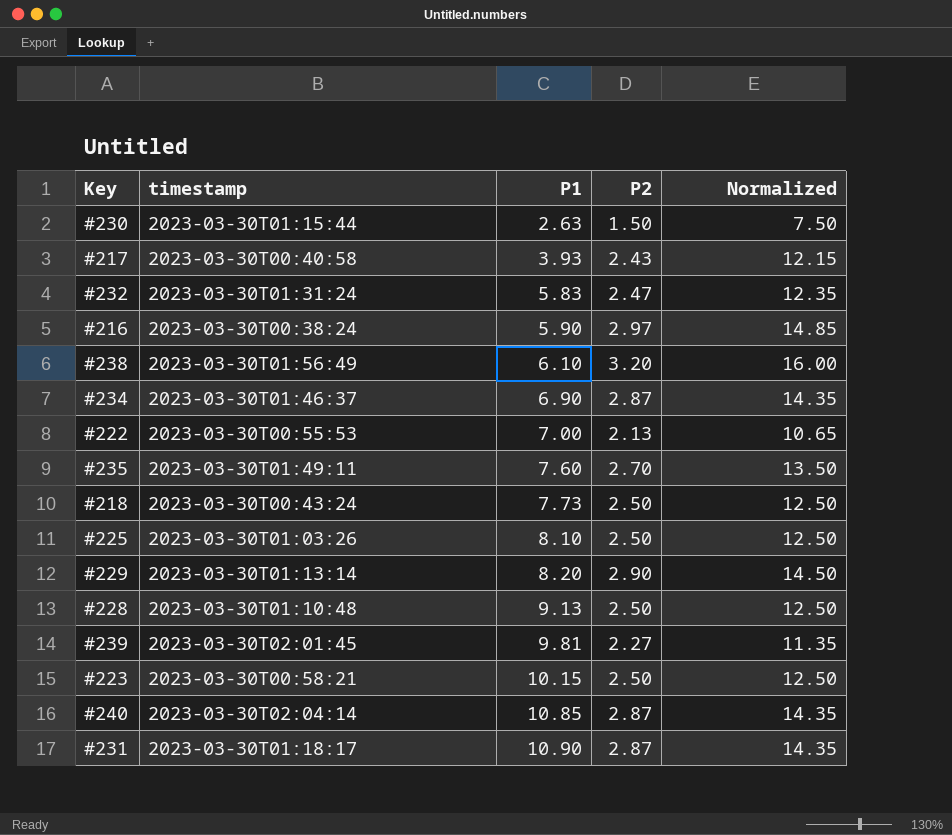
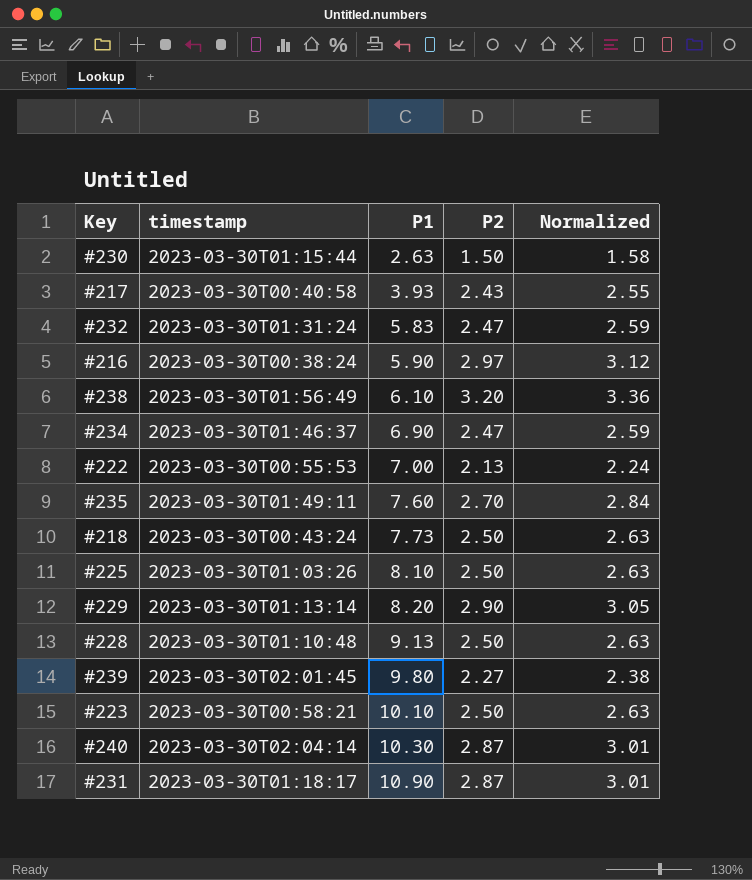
column Normalized | formula: [P2] * 5 -> [P2] * 1.05
#234 | P2: 2.87 -> 2.47
#239 | P1: 9.81 -> 9.80
#223 | P1: 10.15 -> 10.10
#240 | P1: 10.85 -> 10.30

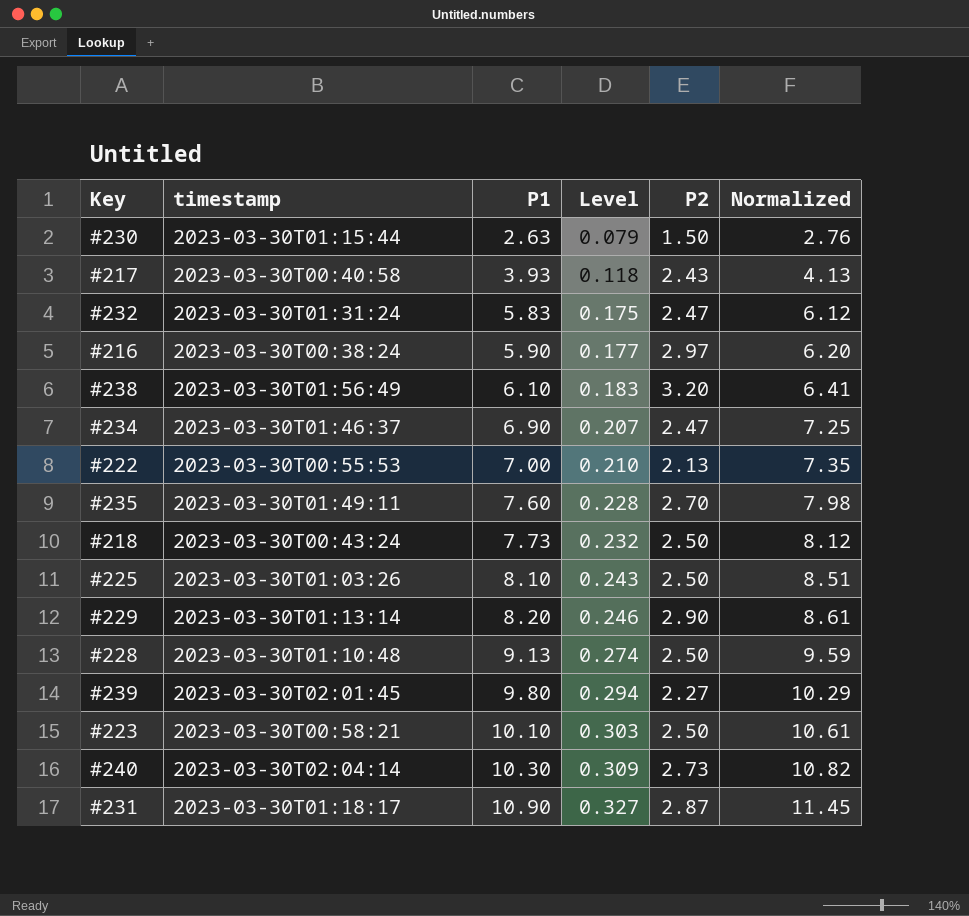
column Level | formula: none -> [P1] * 0.03
column Normalized | formula: [P2] * 1.05 -> [P1] * 1.05
#240 | P2: 2.87 -> 2.73

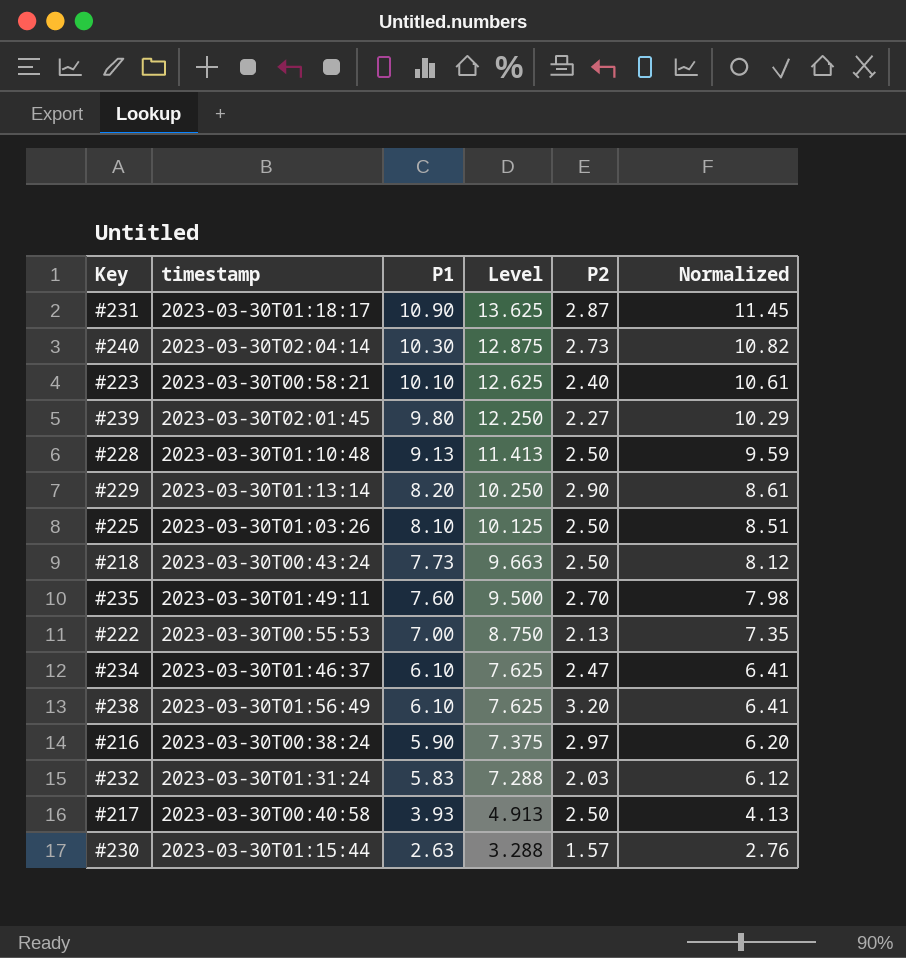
row order: P1 ascending -> P1 descending
column Level | formula: [P1] * 0.03 -> [P1] * 1.25
#223 | P2: 2.50 -> 2.40
#234 | P1: 6.90 -> 6.10
#234 | Normalized: 7.25 -> 6.41
#232 | P2: 2.47 -> 2.03
#217 | P2: 2.43 -> 2.50
#230 | P2: 1.50 -> 1.57

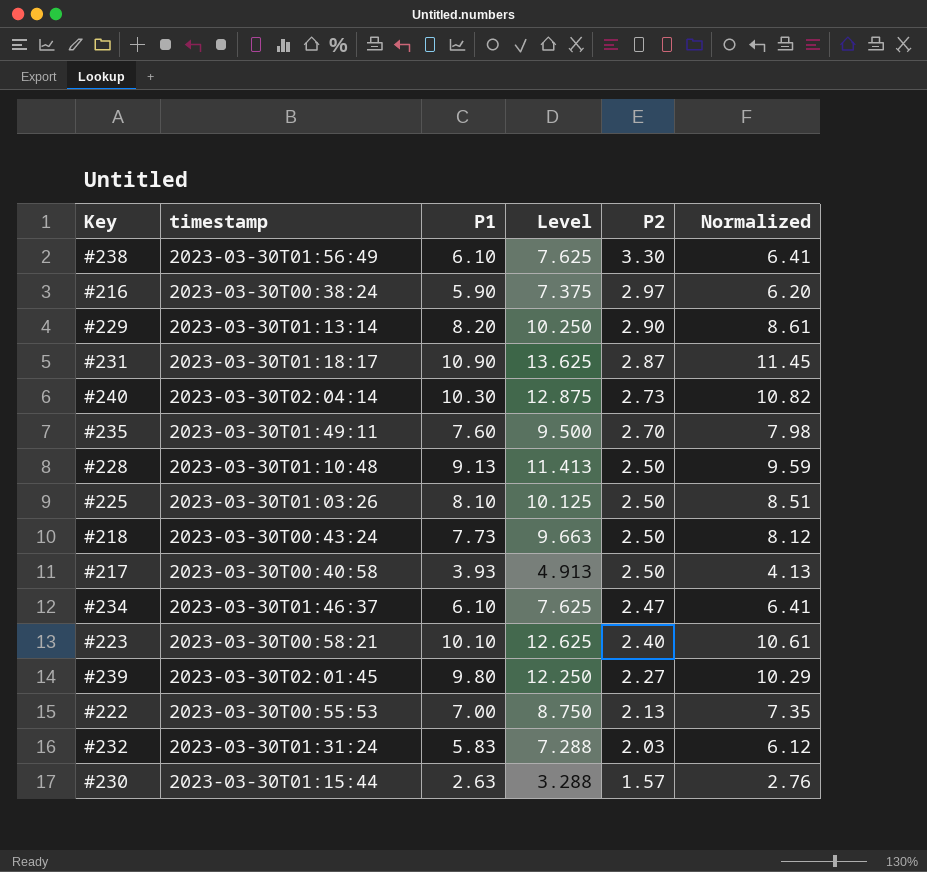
row order: P1 descending -> P2 descending
#238 | P2: 3.20 -> 3.30

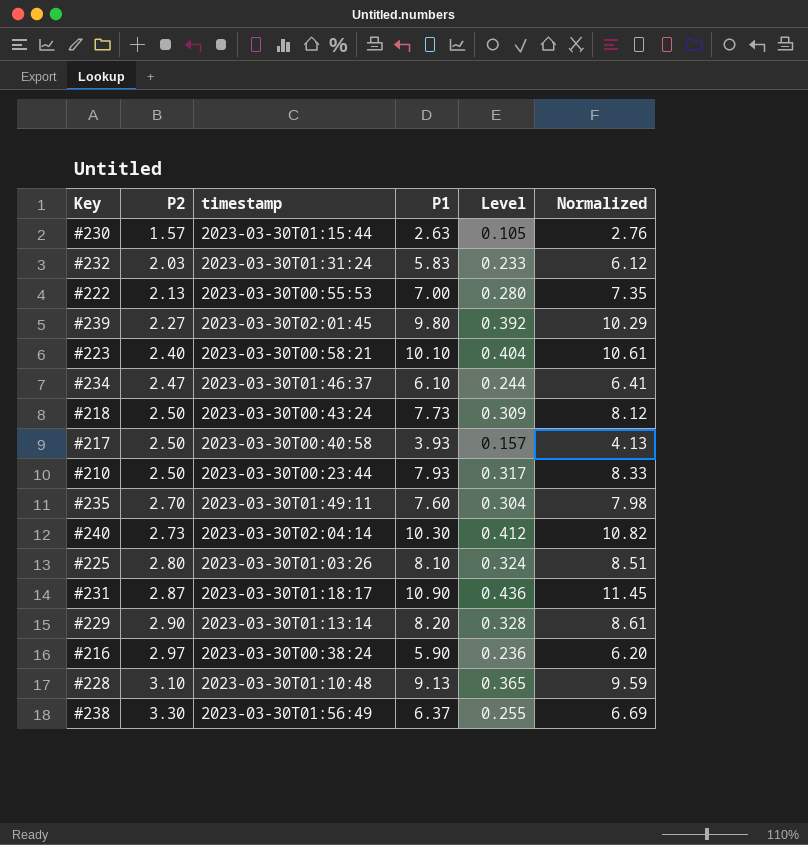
row order: P2 descending -> P2 ascending
column P2 | position: 5 -> 2
column Level | formula: [P1] * 1.25 -> [P1] * 0.04
row #210: none -> 2.50 | 2023-03-30T00:23:44 | 7.93 | 0.317 | 8.33
#225 | P2: 2.50 -> 2.80
#228 | P2: 2.50 -> 3.10
#238 | P1: 6.10 -> 6.37
#238 | Normalized: 6.41 -> 6.69

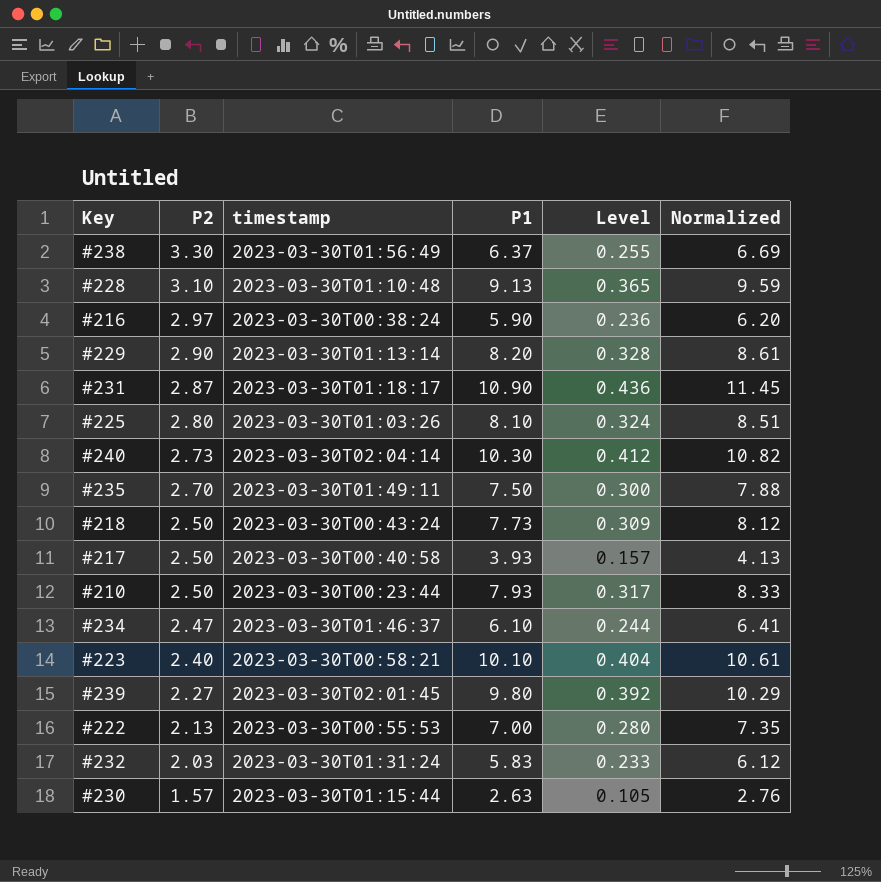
row order: P2 ascending -> P2 descending
#235 | P1: 7.60 -> 7.50
#235 | Level: 0.304 -> 0.300
#235 | Normalized: 7.98 -> 7.88

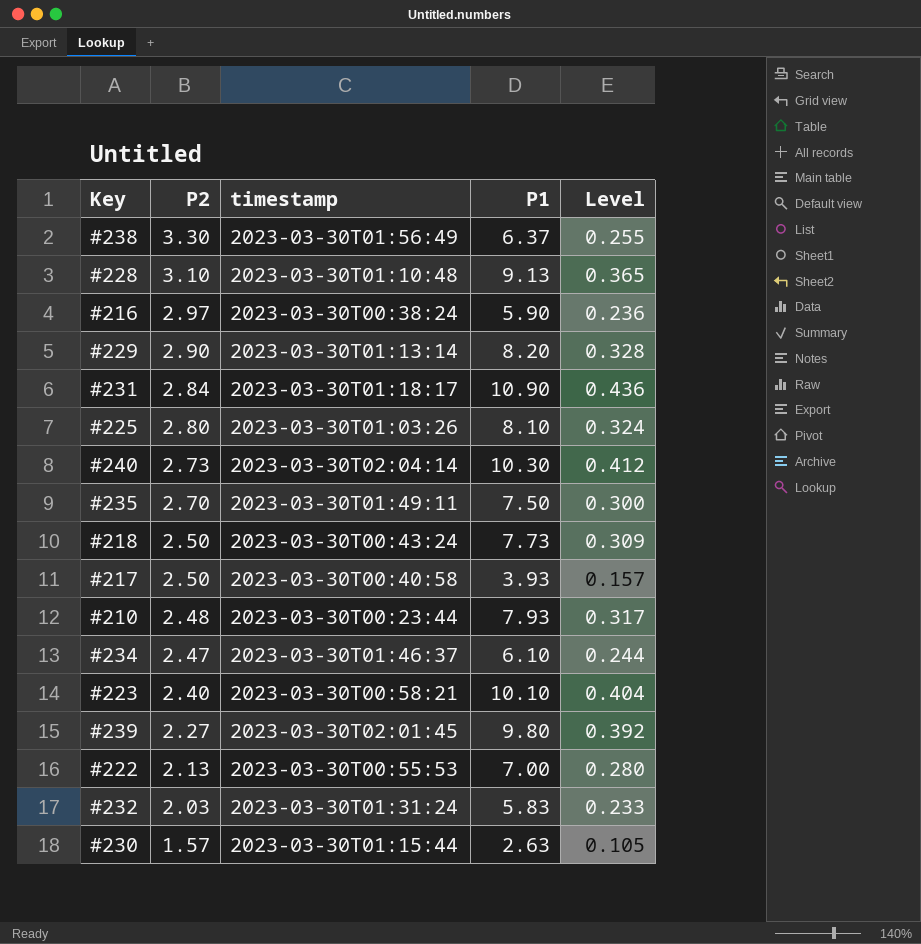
column Normalized | formula: [P1] * 1.05 -> none
#231 | P2: 2.87 -> 2.84
#210 | P2: 2.50 -> 2.48

